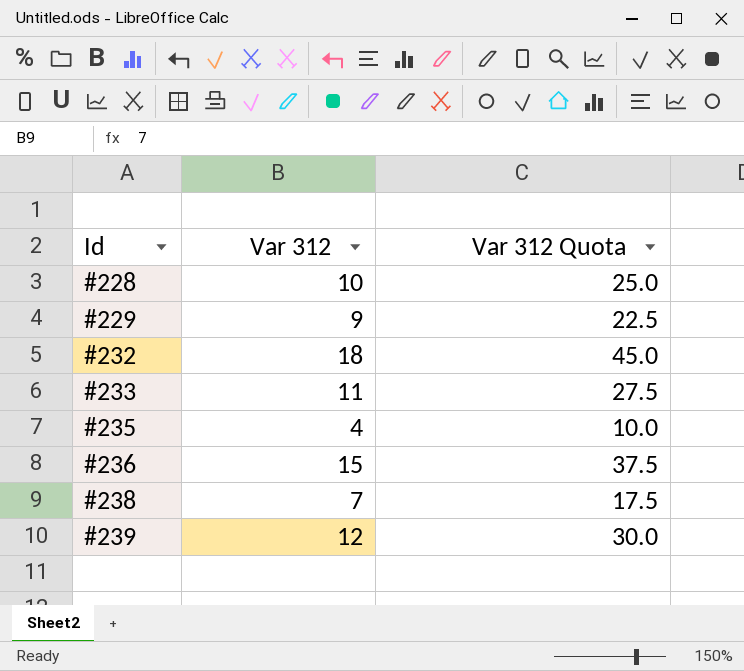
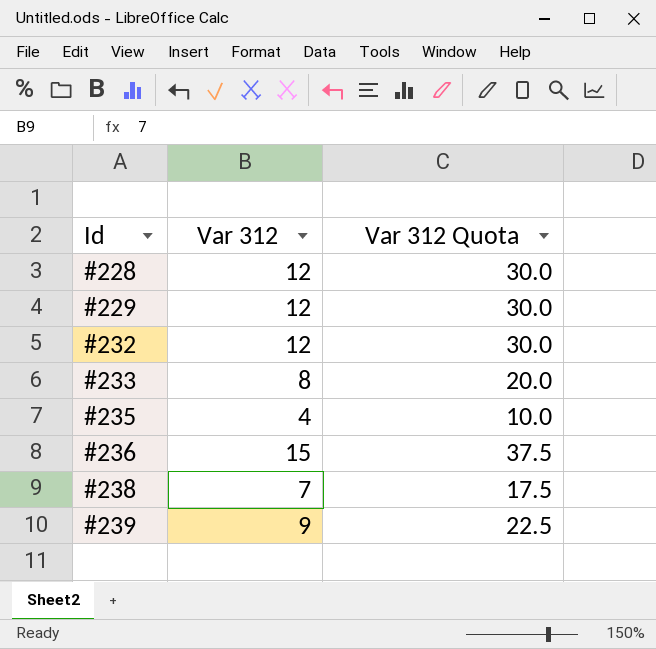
#228 | Var 312: 10 -> 12
#228 | Var 312 Quota: 25.0 -> 30.0
#229 | Var 312: 9 -> 12
#229 | Var 312 Quota: 22.5 -> 30.0
#232 | Var 312: 18 -> 12
#232 | Var 312 Quota: 45.0 -> 30.0
#233 | Var 312: 11 -> 8
#233 | Var 312 Quota: 27.5 -> 20.0
#239 | Var 312: 12 -> 9
#239 | Var 312 Quota: 30.0 -> 22.5

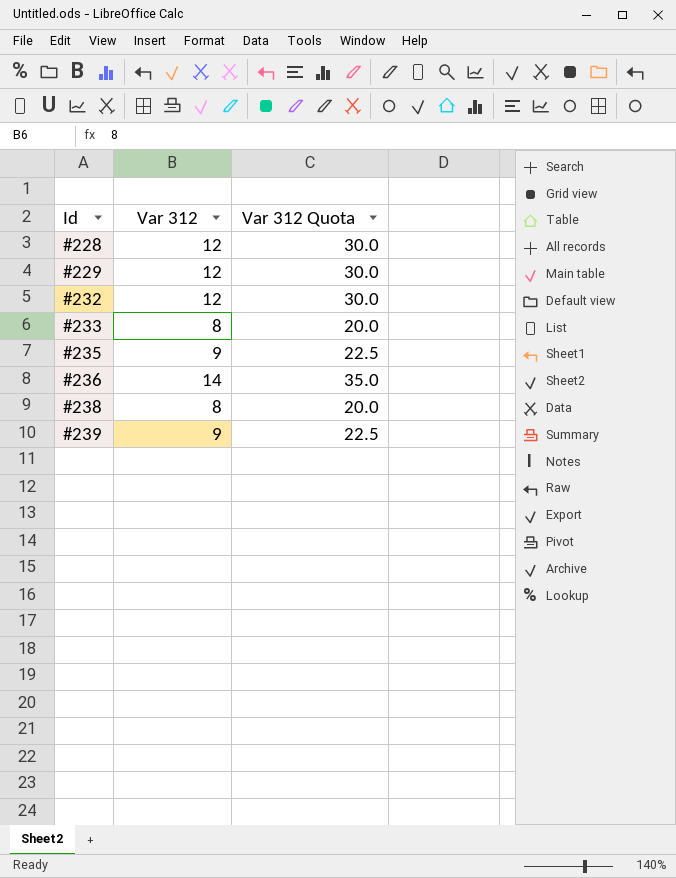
#235 | Var 312: 4 -> 9
#235 | Var 312 Quota: 10.0 -> 22.5
#236 | Var 312: 15 -> 14
#236 | Var 312 Quota: 37.5 -> 35.0
#238 | Var 312: 7 -> 8
#238 | Var 312 Quota: 17.5 -> 20.0

